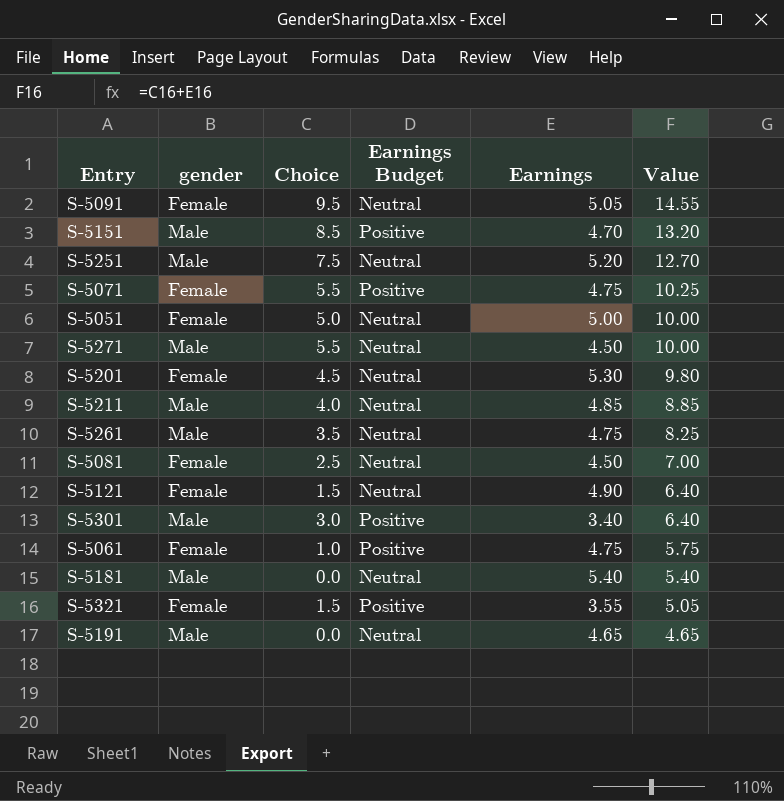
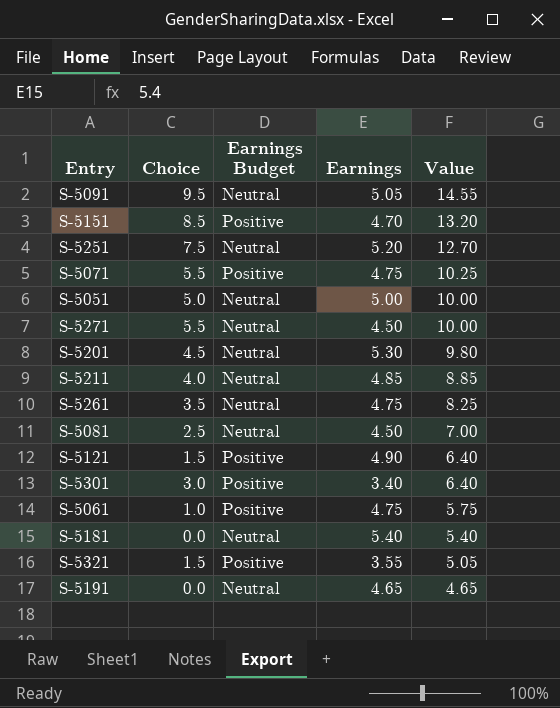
column gender | position: 2 -> none
S-5121 | Earnings Budget: Neutral -> Positive

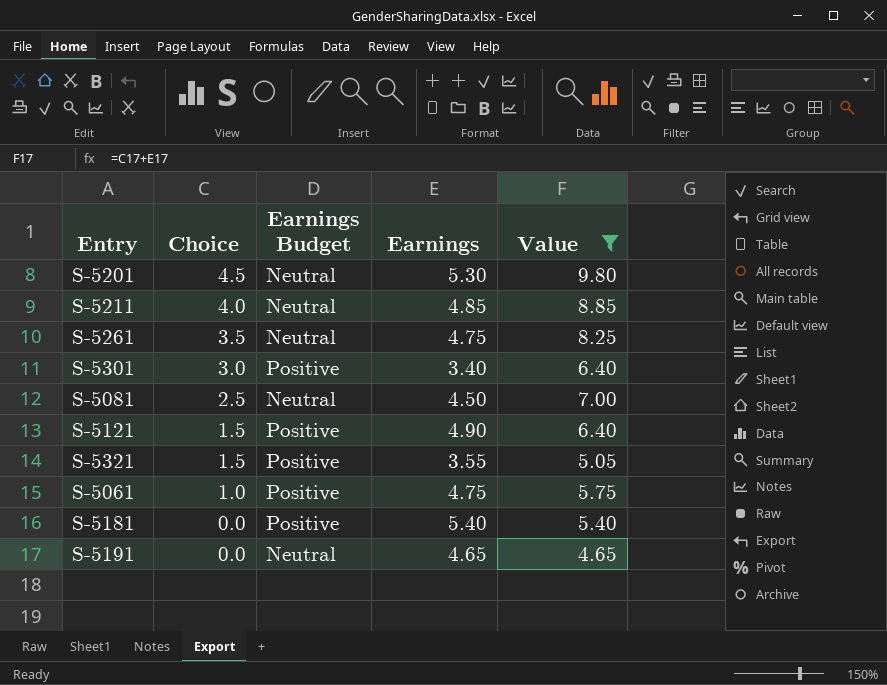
filter: none -> Value <= 9.80
row order: Value descending -> Choice descending
S-5181 | Earnings Budget: Neutral -> Positive

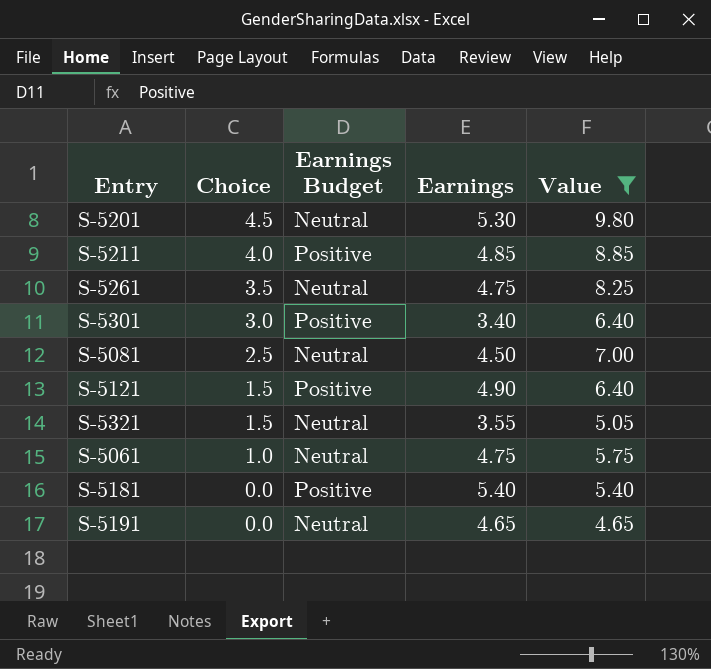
S-5211 | Earnings Budget: Neutral -> Positive
S-5321 | Earnings Budget: Positive -> Neutral
S-5061 | Earnings Budget: Positive -> Neutral

